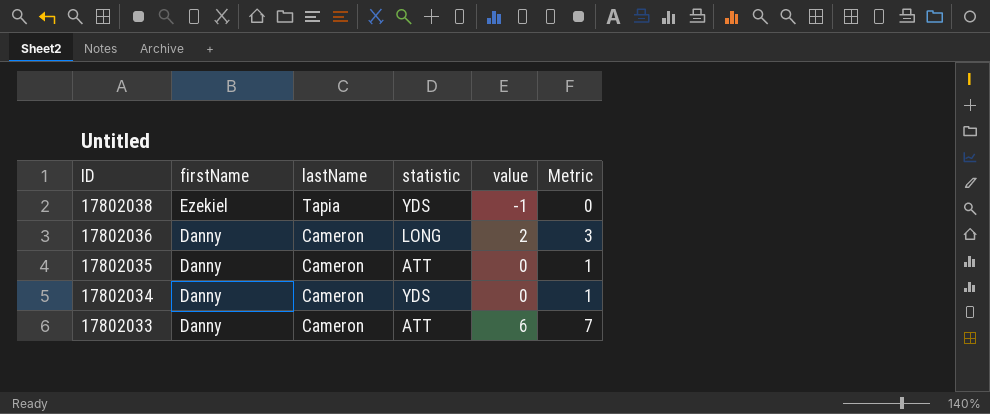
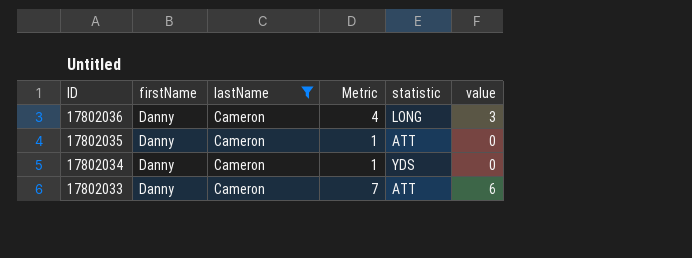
filter: none -> lastName = Cameron
column Metric | position: 6 -> 4
17802036 | Metric: 3 -> 4
17802036 | value: 2 -> 3

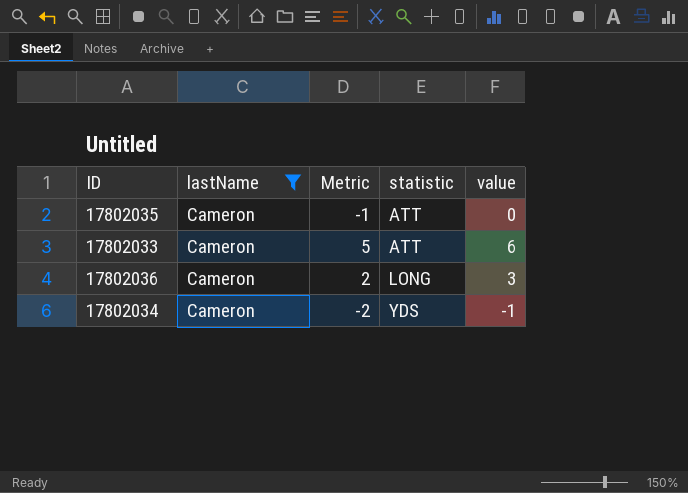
row order: ID descending -> statistic ascending
column firstName | position: 2 -> none
column Metric | formula: [value] + 1 -> [value] - 1
17802034 | value: 0 -> -1

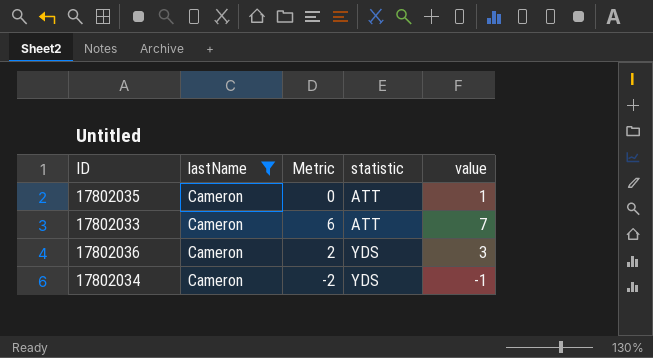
17802035 | Metric: -1 -> 0
17802035 | value: 0 -> 1
17802033 | Metric: 5 -> 6
17802033 | value: 6 -> 7
17802036 | statistic: LONG -> YDS

